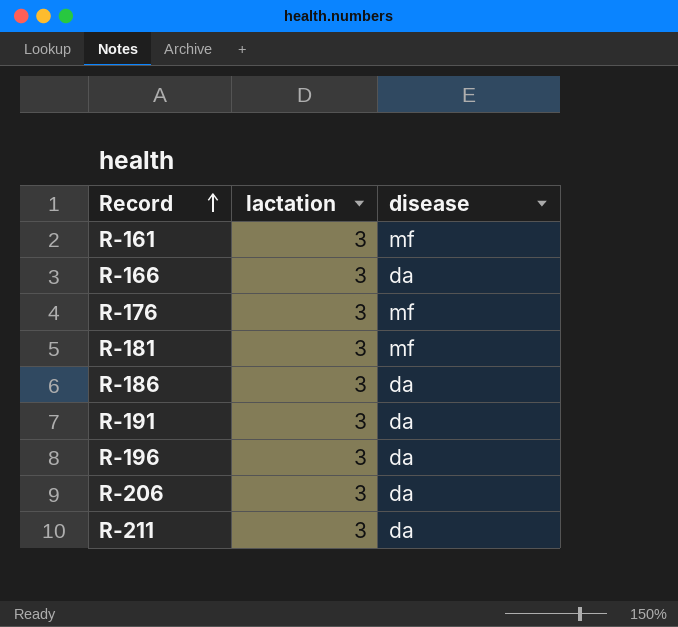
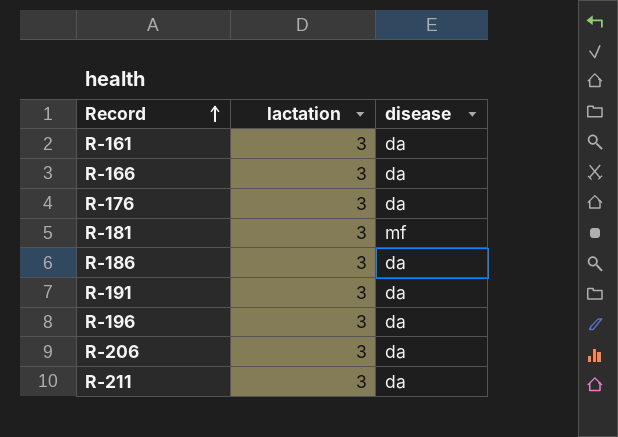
R-161 | disease: mf -> da
R-176 | disease: mf -> da

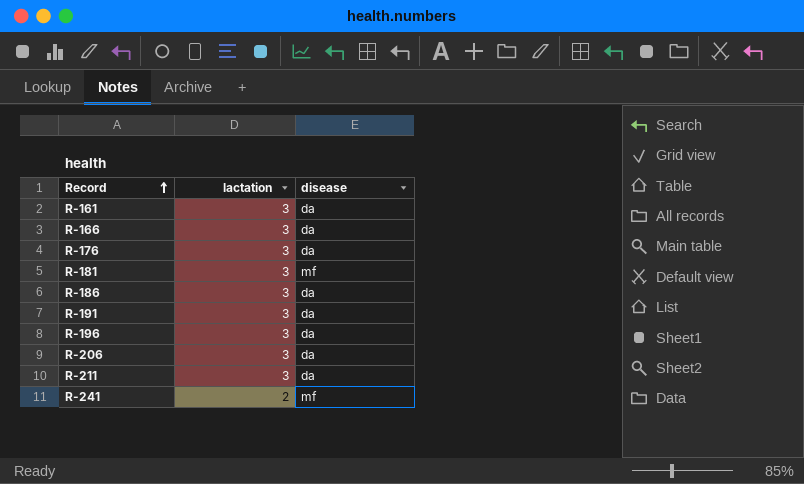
row R-241: none -> 2 | mf

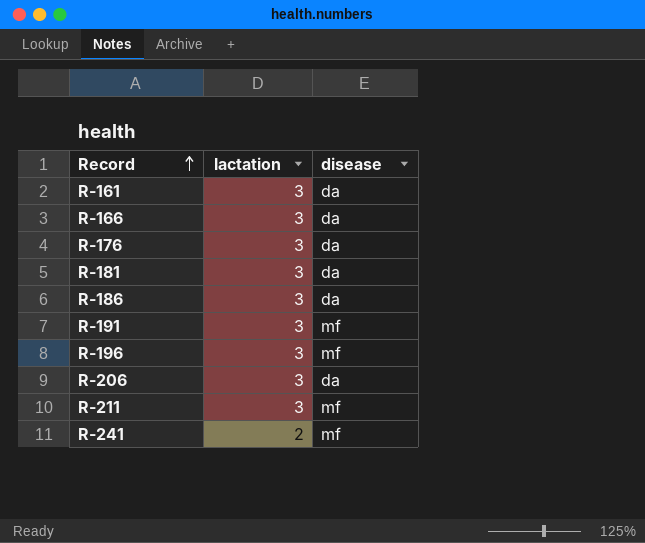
R-181 | disease: mf -> da
R-191 | disease: da -> mf
R-196 | disease: da -> mf
R-211 | disease: da -> mf

